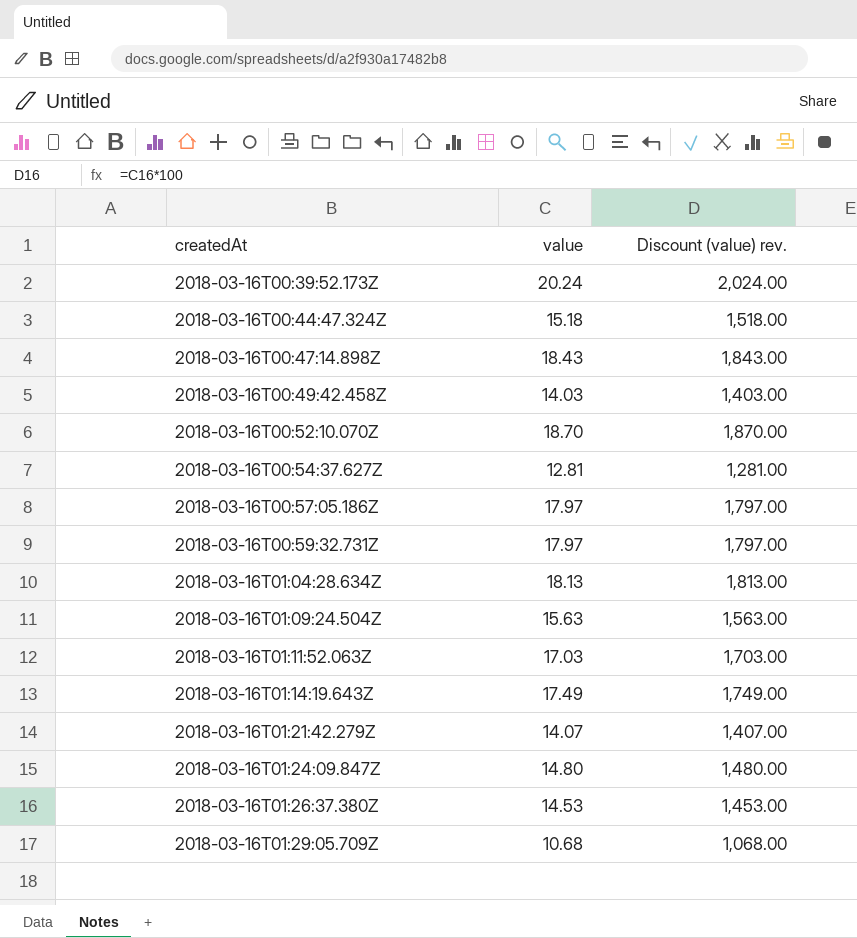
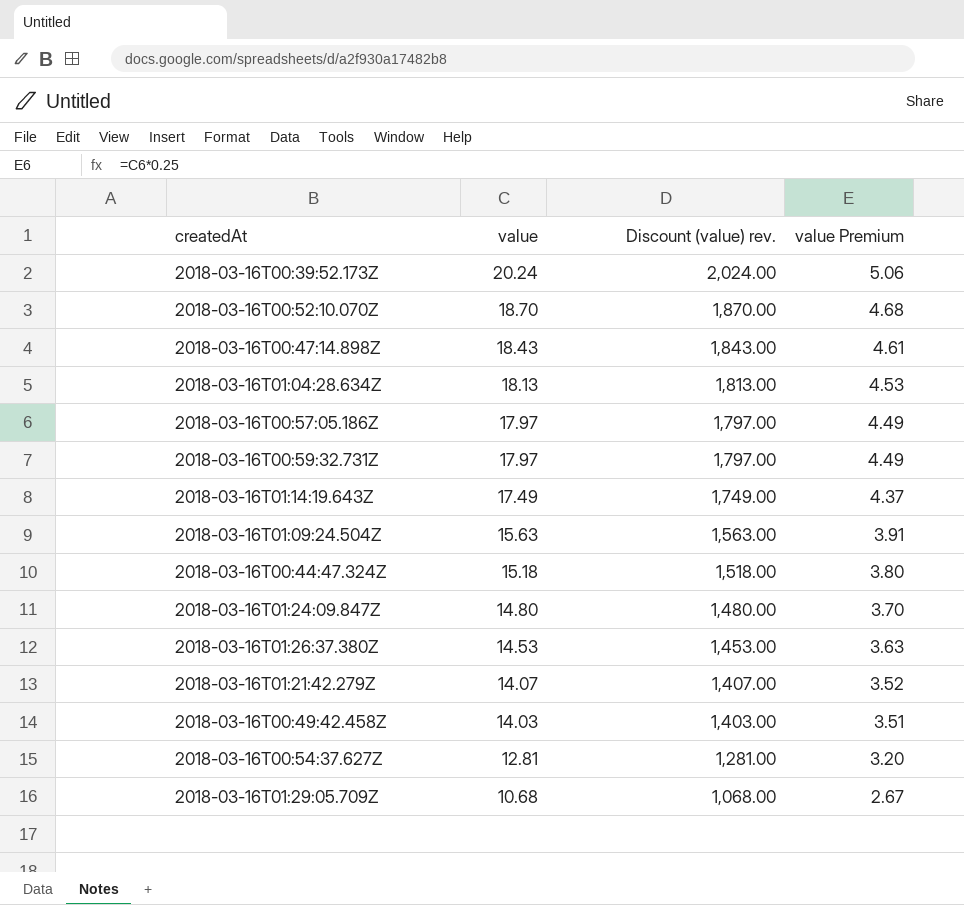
row order: createdAt ascending -> value descending
column value Premium | formula: none -> [value] * 0.25
row 2018-03-16T01:11:52.063Z: 17.03 | 1,703.00 -> none

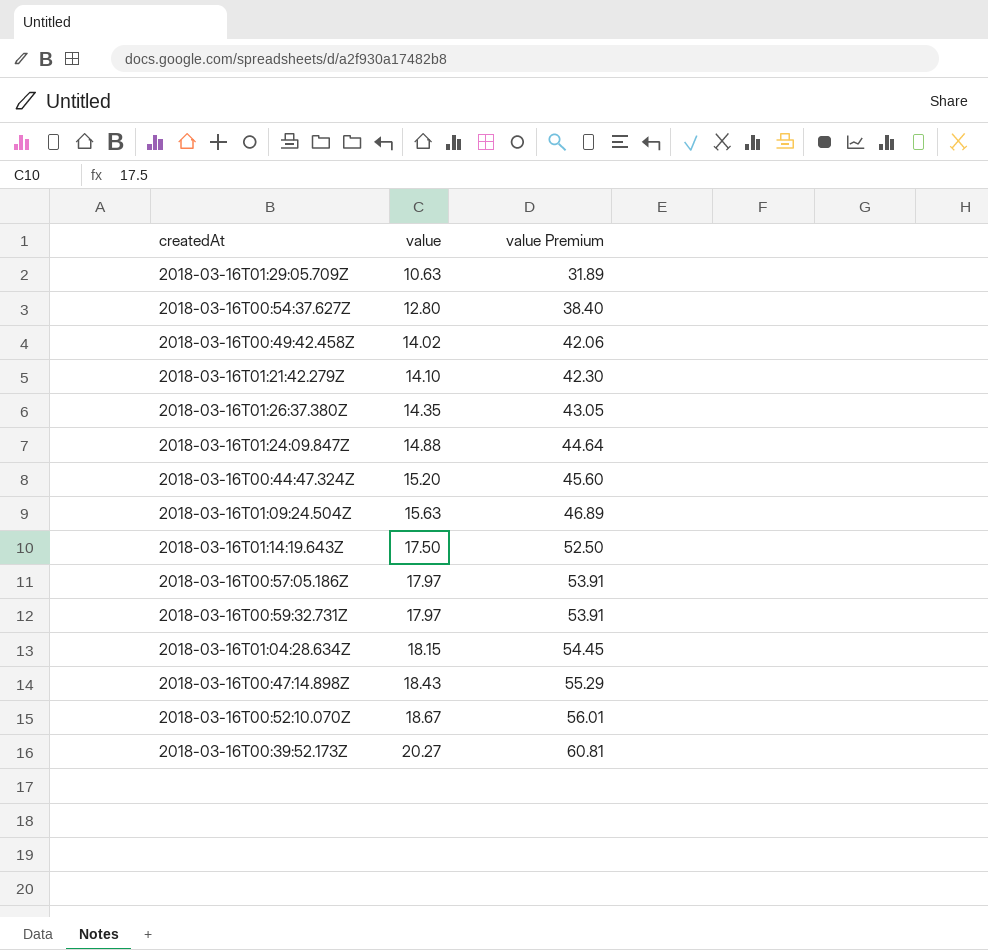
row order: value descending -> value ascending
column Discount (value) rev. | formula: [value] * 100 -> none
column value Premium | formula: [value] * 0.25 -> [value] * 3
2018-03-16T01:29:05.709Z | value: 10.68 -> 10.63
2018-03-16T00:54:37.627Z | value: 12.81 -> 12.80
2018-03-16T00:49:42.458Z | value: 14.03 -> 14.02
2018-03-16T01:21:42.279Z | value: 14.07 -> 14.10
2018-03-16T01:26:37.380Z | value: 14.53 -> 14.35
2018-03-16T01:24:09.847Z | value: 14.80 -> 14.88
2018-03-16T00:44:47.324Z | value: 15.18 -> 15.20
2018-03-16T01:14:19.643Z | value: 17.49 -> 17.50
2018-03-16T01:04:28.634Z | value: 18.13 -> 18.15
2018-03-16T00:52:10.070Z | value: 18.70 -> 18.67
2018-03-16T00:39:52.173Z | value: 20.24 -> 20.27

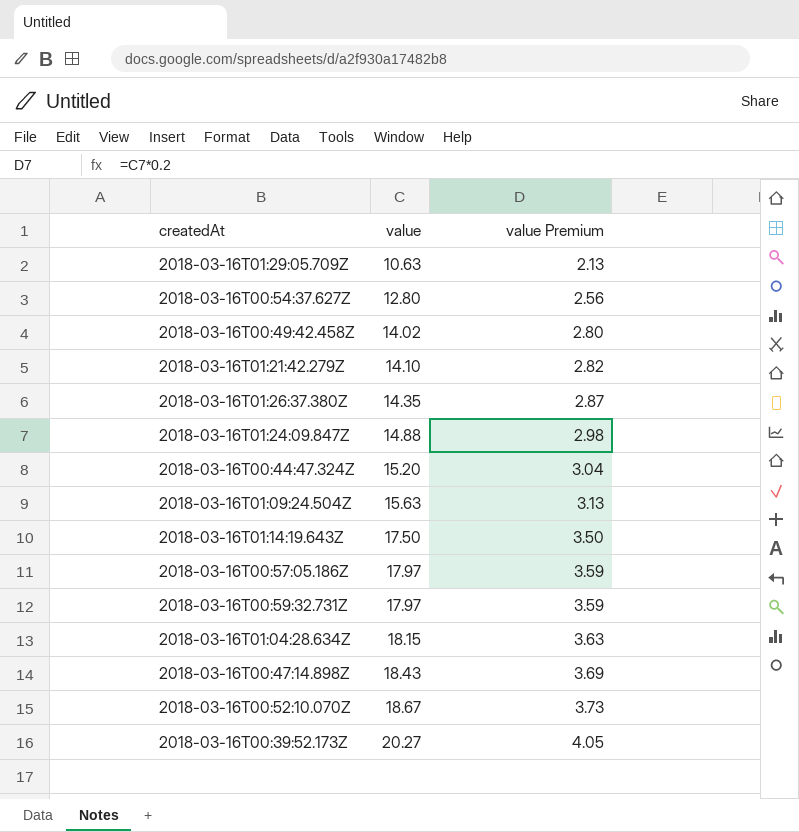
column value Premium | formula: [value] * 3 -> [value] * 0.2

